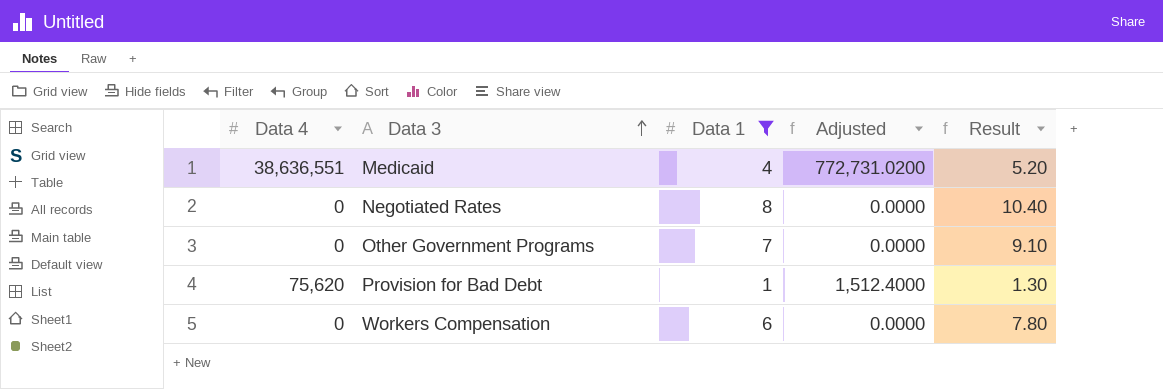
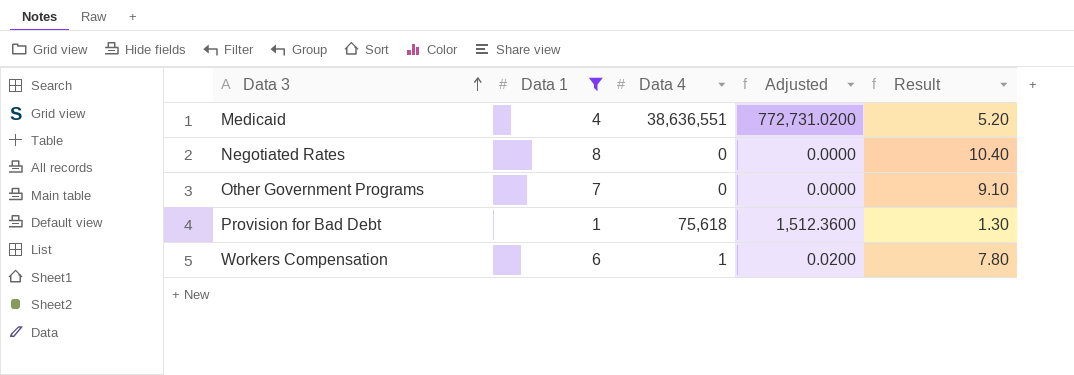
column Data 4 | position: 1 -> 3
Provision for Bad Debt | Data 4: 75,620 -> 75,618
Provision for Bad Debt | Adjusted: 1,512.4000 -> 1,512.3600
Workers Compensation | Data 4: 0 -> 1
Workers Compensation | Adjusted: 0.0000 -> 0.0200

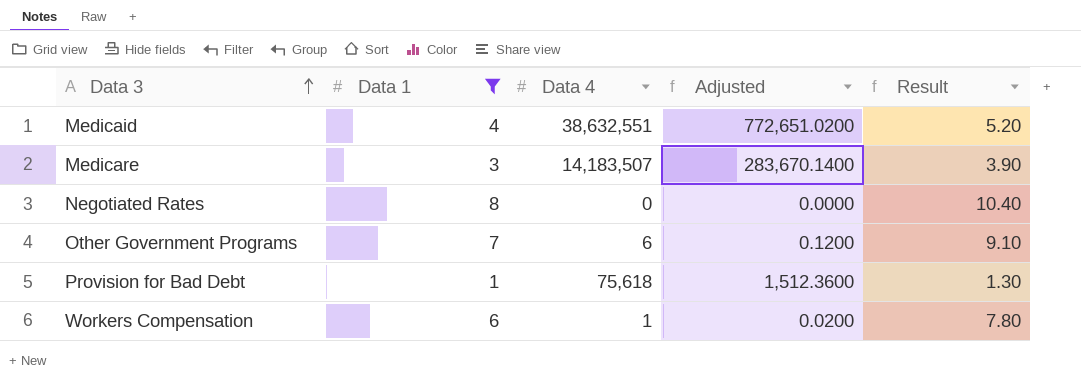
Medicaid | Data 4: 38,636,551 -> 38,632,551
Medicaid | Adjusted: 772,731.0200 -> 772,651.0200
row Medicare: none -> 3 | 14,183,507 | 283,670.1400 | 3.90
Other Government Programs | Data 4: 0 -> 6
Other Government Programs | Adjusted: 0.0000 -> 0.1200

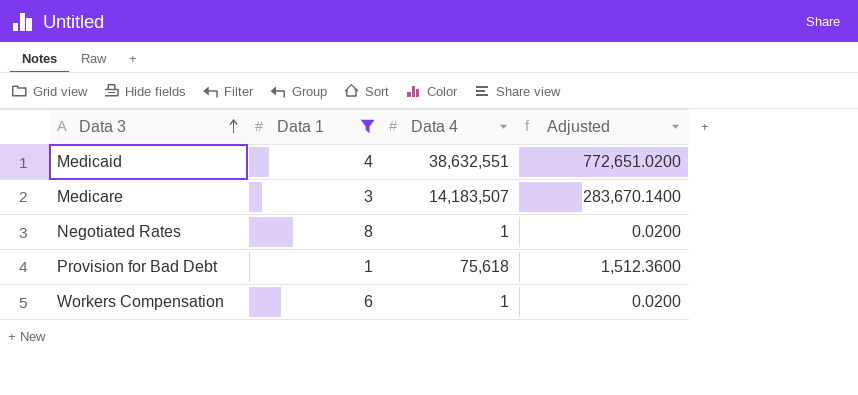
column Result | formula: [Data 1] * 1.3 -> none
row Other Government Programs: 7 | 6 | 0.1200 | 9.10 -> none
Negotiated Rates | Data 4: 0 -> 1
Negotiated Rates | Adjusted: 0.0000 -> 0.0200

